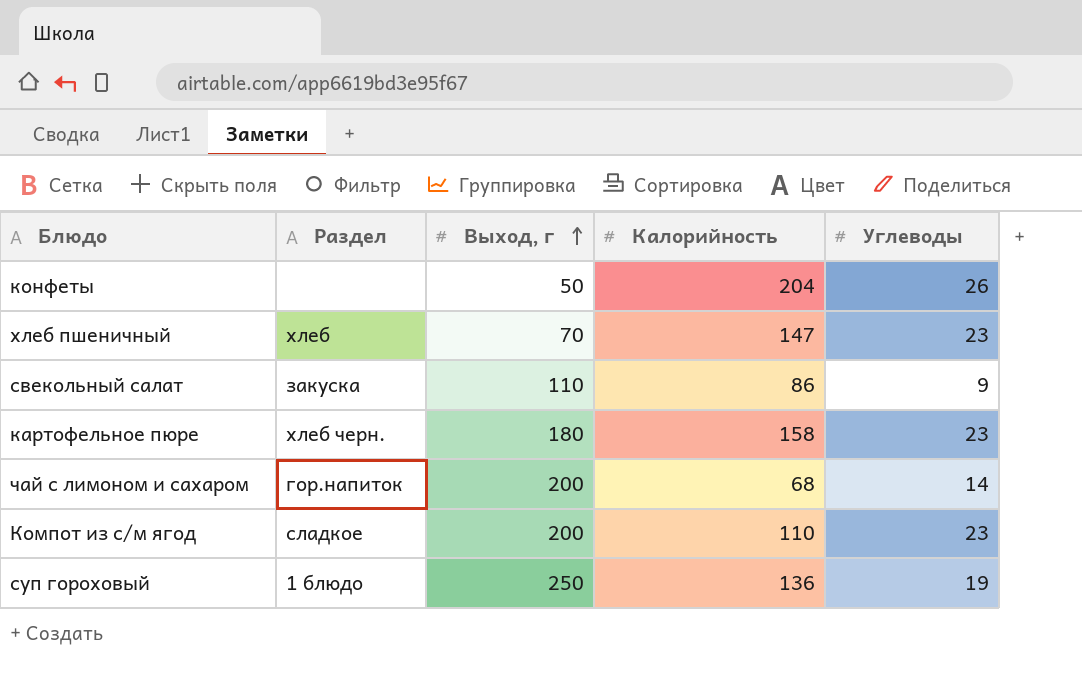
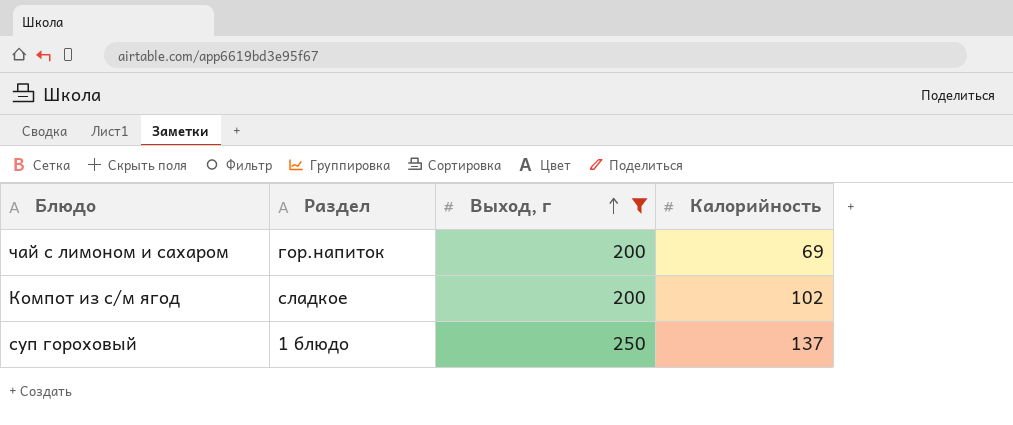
filter: none -> Выход, г >= 200
column Углеводы | position: 5 -> none
чай с лимоном и сахаром | Калорийность: 68 -> 69
Компот из с/м ягод | Калорийность: 110 -> 102
суп гороховый | Калорийность: 136 -> 137

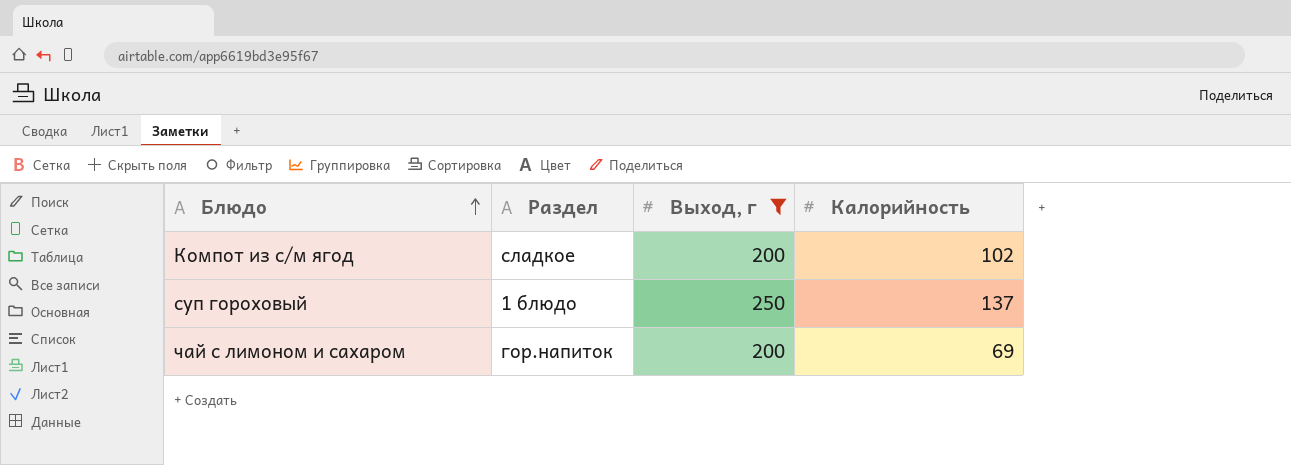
row order: Выход, г ascending -> Блюдо ascending

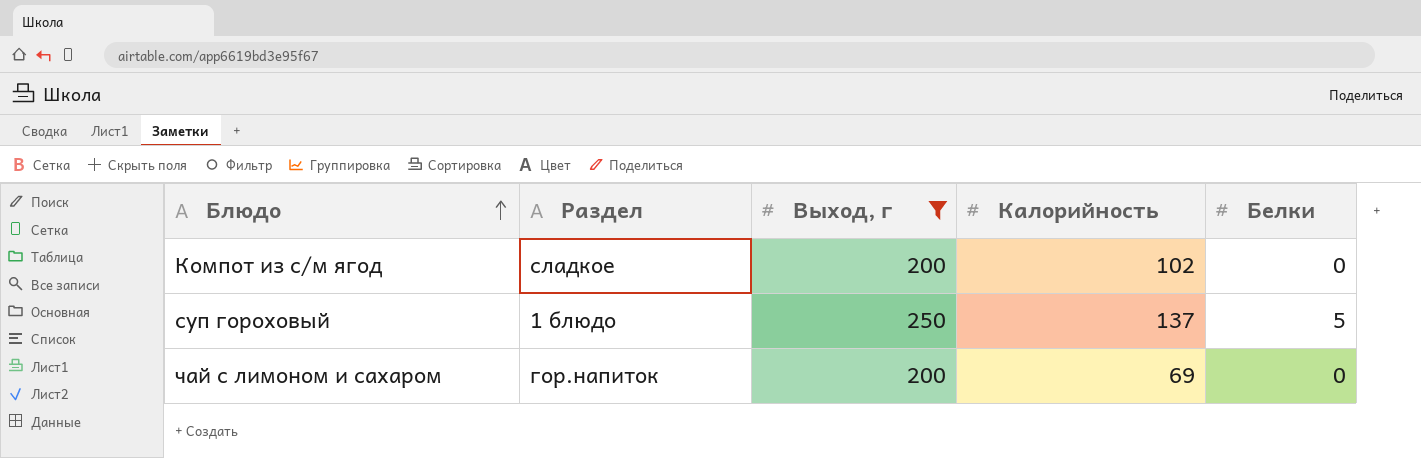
column Белки | position: none -> 5

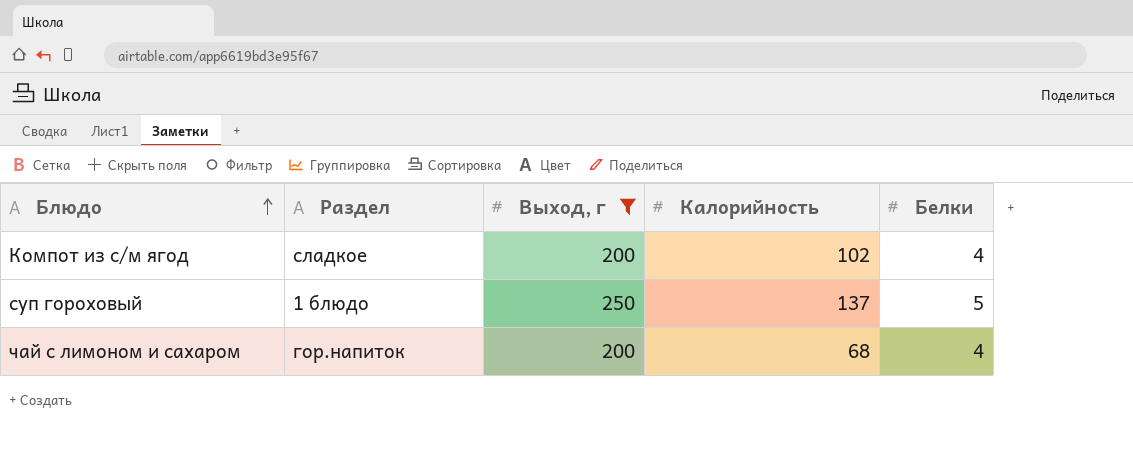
Компот из с/м ягод | Белки: 0 -> 4
чай с лимоном и сахаром | Калорийность: 69 -> 68
чай с лимоном и сахаром | Белки: 0 -> 4

